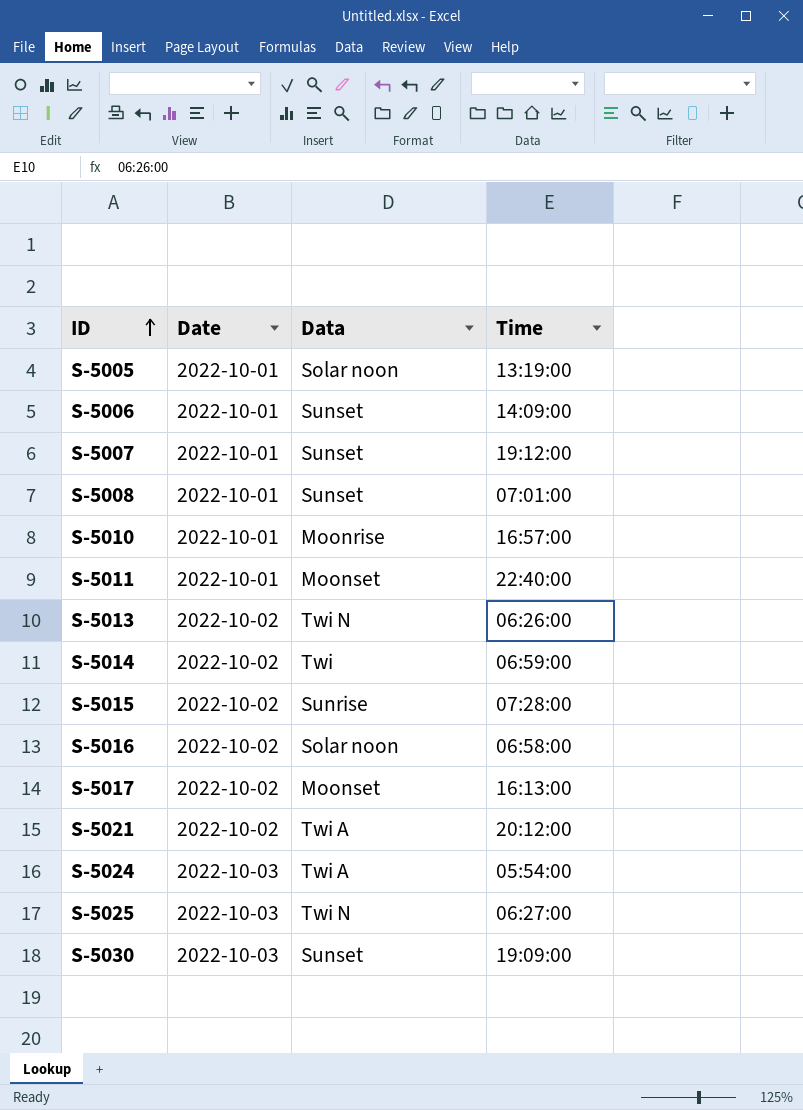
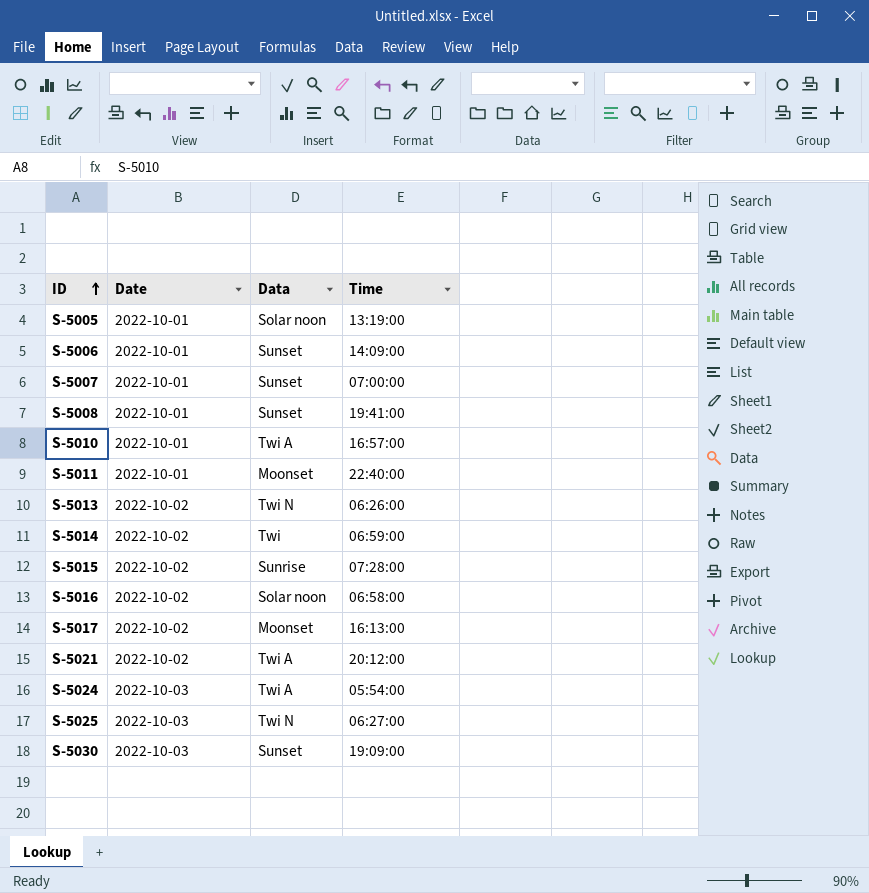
S-5007 | Time: 19:12:00 -> 07:00:00
S-5008 | Time: 07:01:00 -> 19:41:00
S-5010 | Data: Moonrise -> Twi A

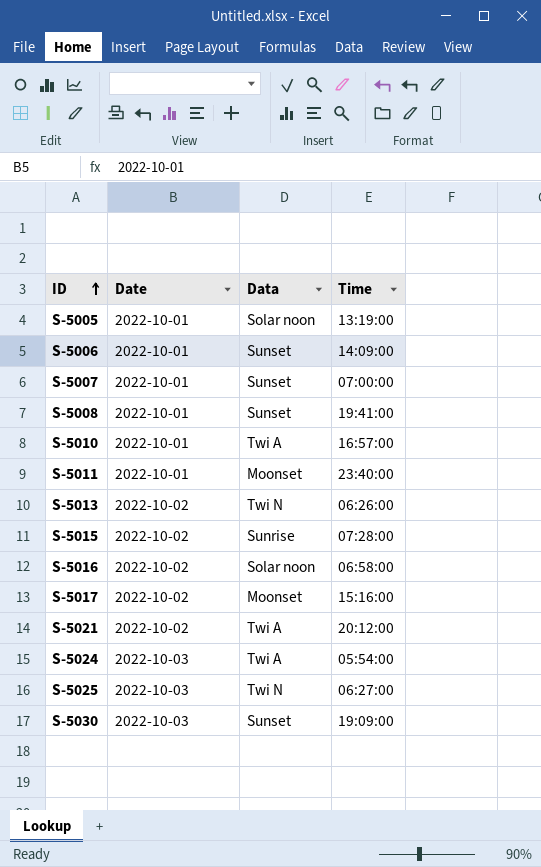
row S-5014: 2022-10-02 | Twi | 06:59:00 -> none
S-5011 | Time: 22:40:00 -> 23:40:00
S-5017 | Time: 16:13:00 -> 15:16:00

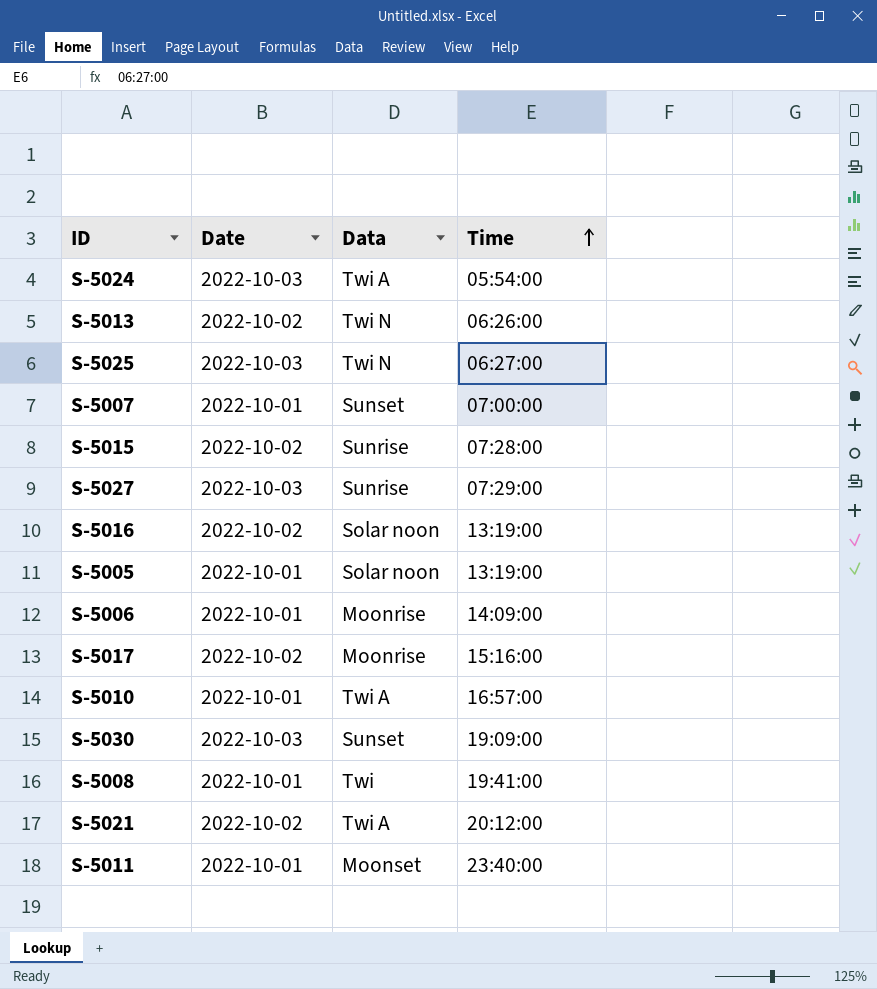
row order: ID ascending -> Time ascending
row S-5027: none -> 2022-10-03 | Sunrise | 07:29:00
S-5016 | Time: 06:58:00 -> 13:19:00
S-5006 | Data: Sunset -> Moonrise
S-5017 | Data: Moonset -> Moonrise
S-5008 | Data: Sunset -> Twi

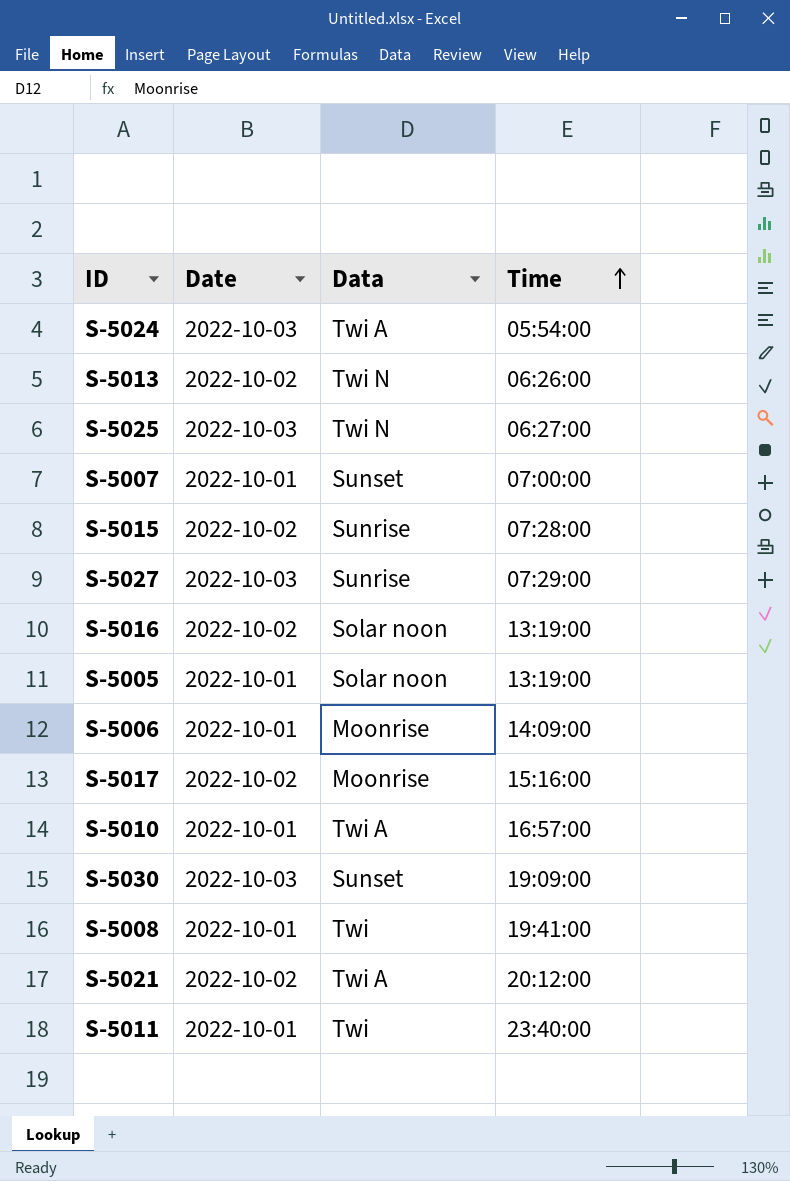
S-5011 | Data: Moonset -> Twi

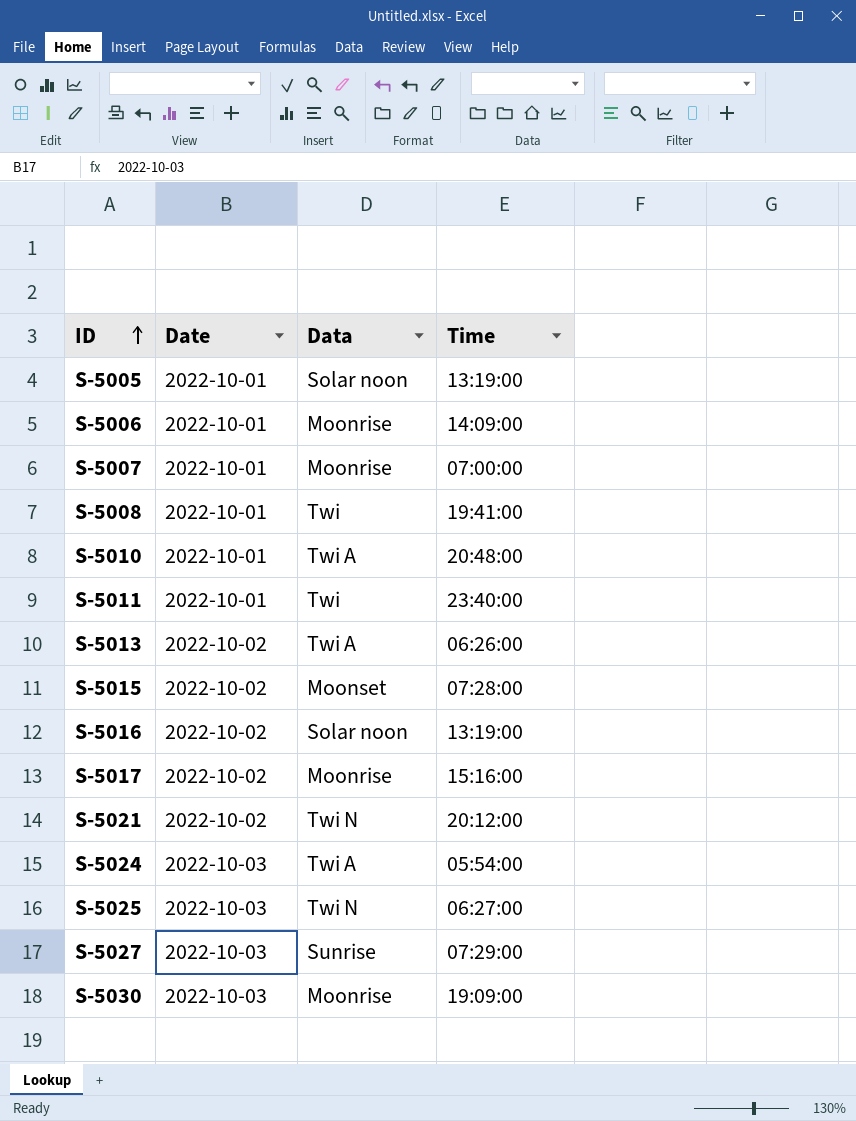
row order: Time ascending -> ID ascending
S-5007 | Data: Sunset -> Moonrise
S-5010 | Time: 16:57:00 -> 20:48:00
S-5013 | Data: Twi N -> Twi A
S-5015 | Data: Sunrise -> Moonset
S-5021 | Data: Twi A -> Twi N
S-5030 | Data: Sunset -> Moonrise

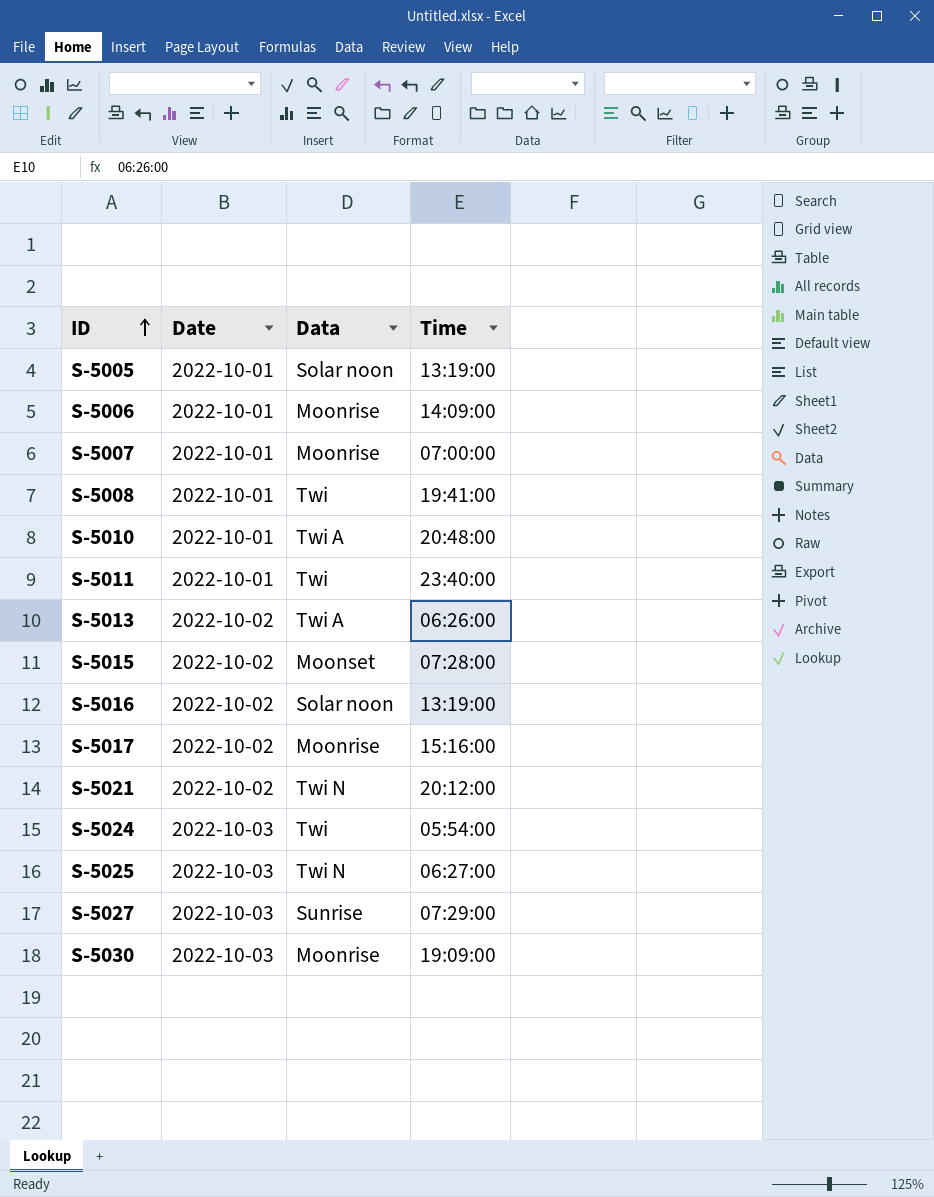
S-5024 | Data: Twi A -> Twi

